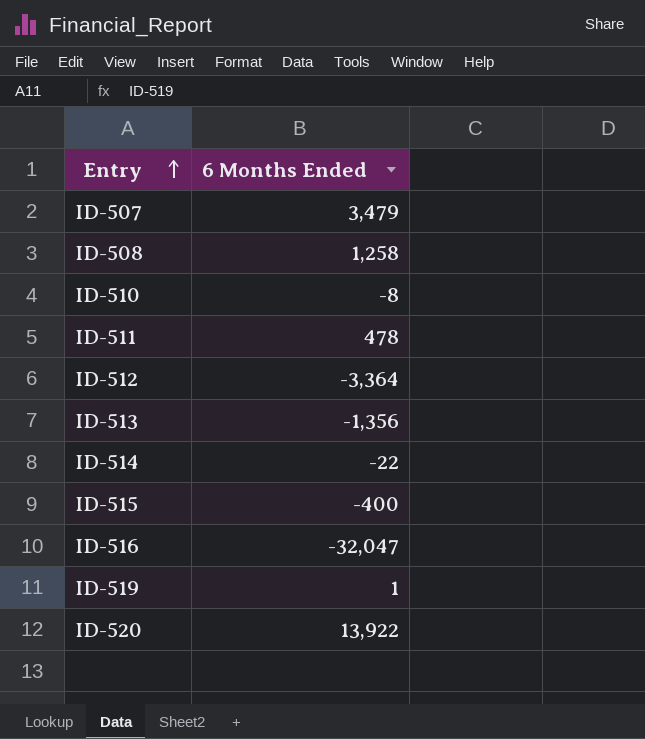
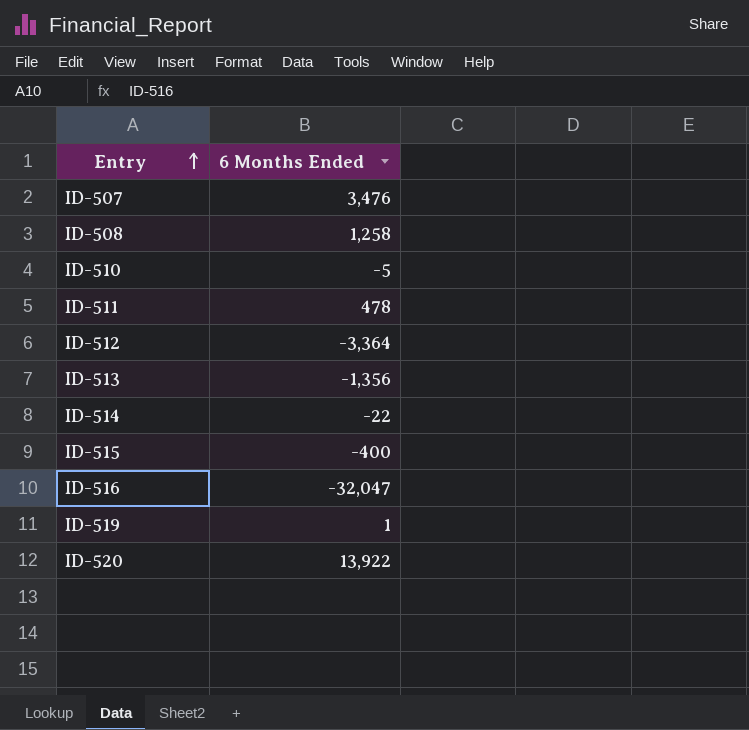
ID-507 | 6 Months Ended: 3,479 -> 3,476
ID-510 | 6 Months Ended: -8 -> -5

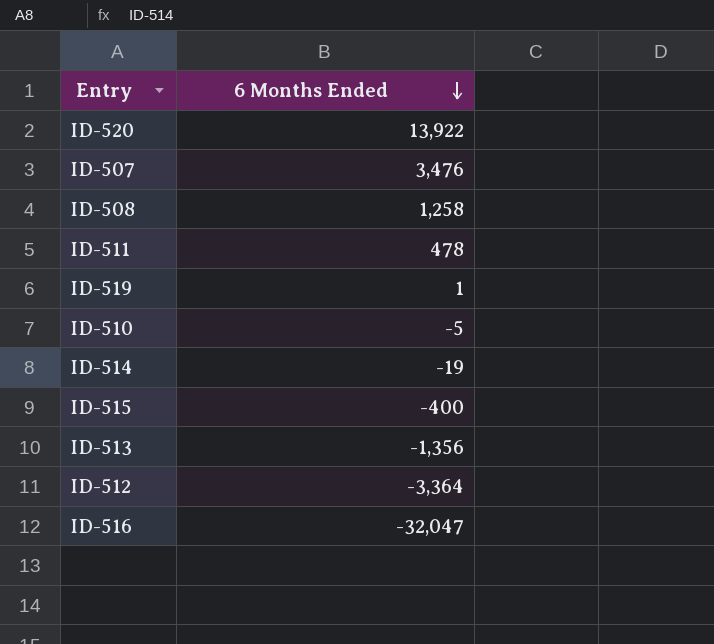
row order: Entry ascending -> 6 Months Ended descending
ID-514 | 6 Months Ended: -22 -> -19

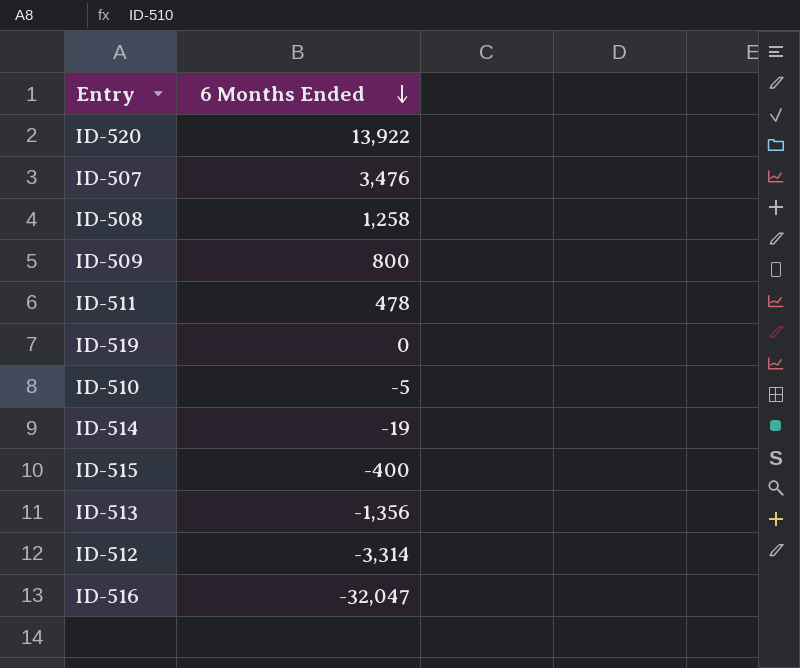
row ID-509: none -> 800
ID-519 | 6 Months Ended: 1 -> 0
ID-512 | 6 Months Ended: -3,364 -> -3,314

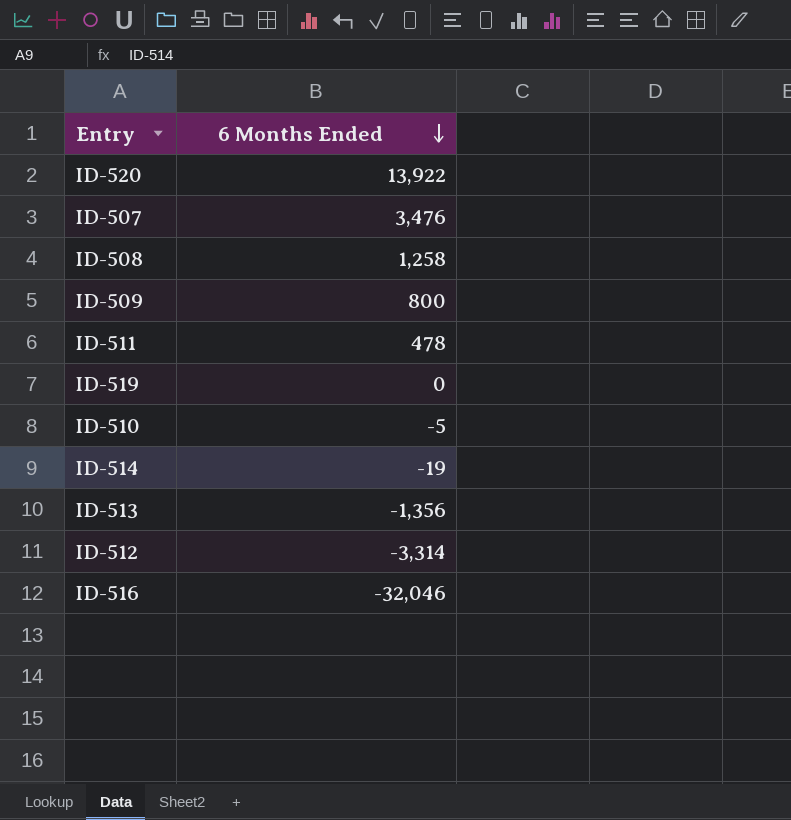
row ID-515: -400 -> none
ID-516 | 6 Months Ended: -32,047 -> -32,046

